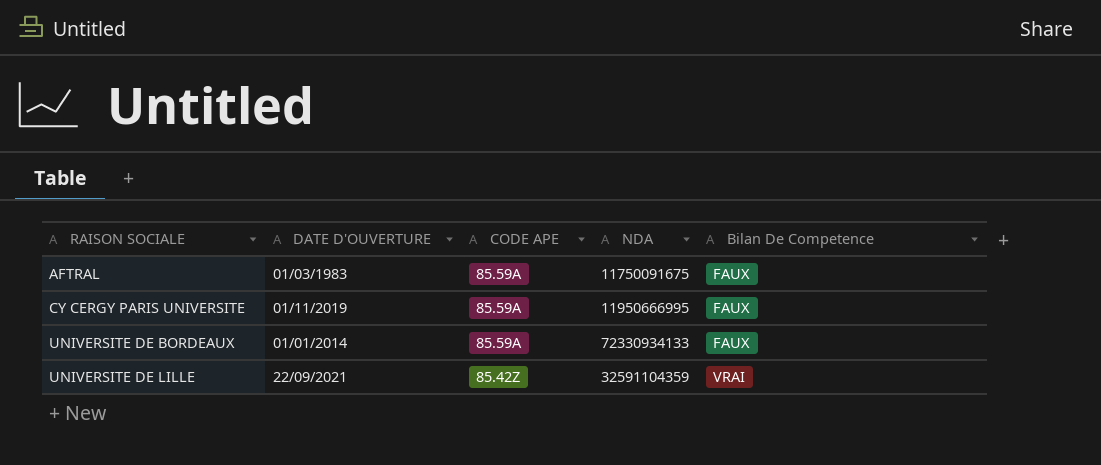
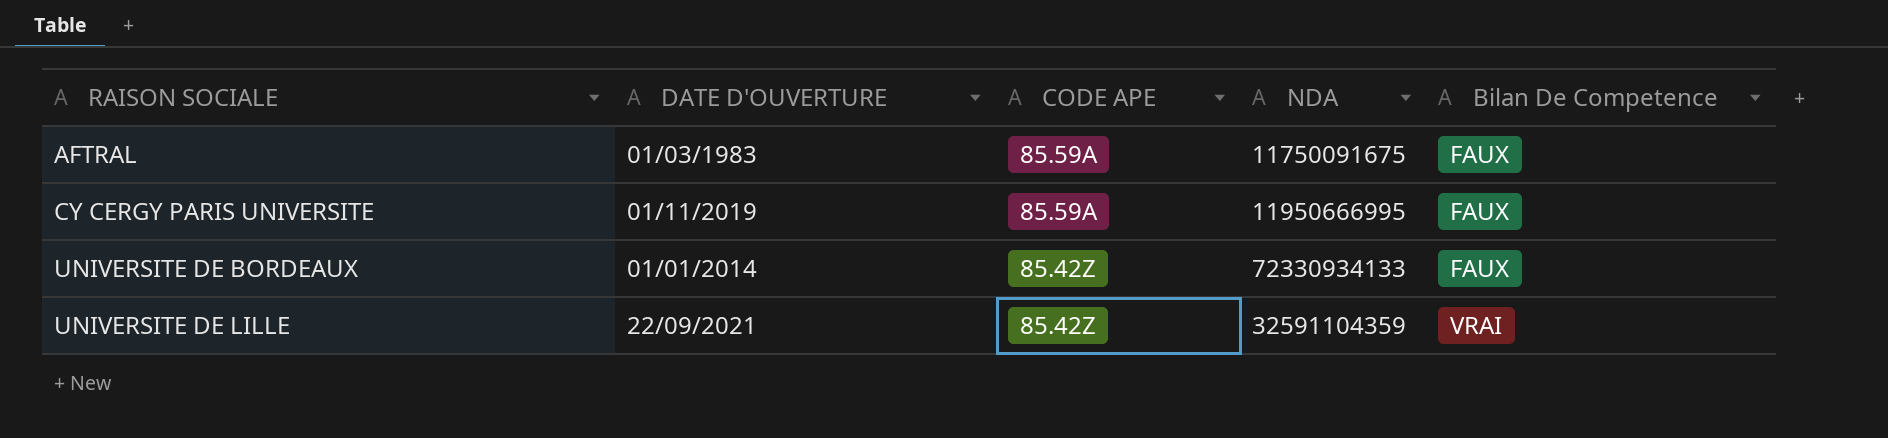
UNIVERSITE DE BORDEAUX | CODE APE: 85.59A -> 85.42Z

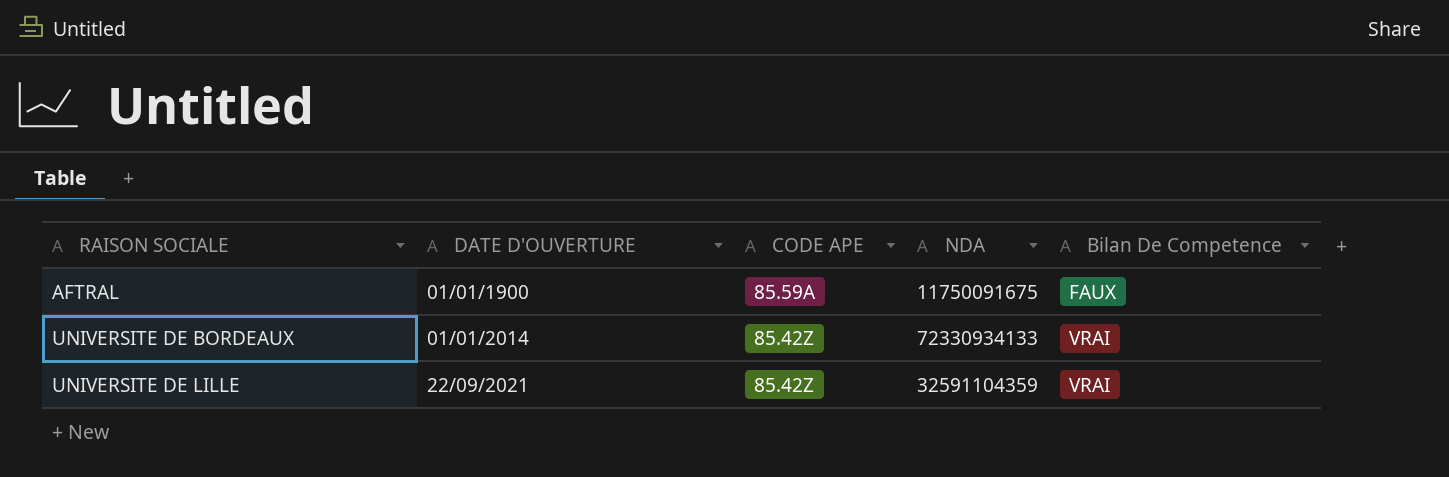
row CY CERGY PARIS UNIVERSITE: 01/11/2019 | 85.59A | 11950666995 | FAUX -> none
AFTRAL | DATE D'OUVERTURE: 01/03/1983 -> 01/01/1900
UNIVERSITE DE BORDEAUX | Bilan De Competence: FAUX -> VRAI

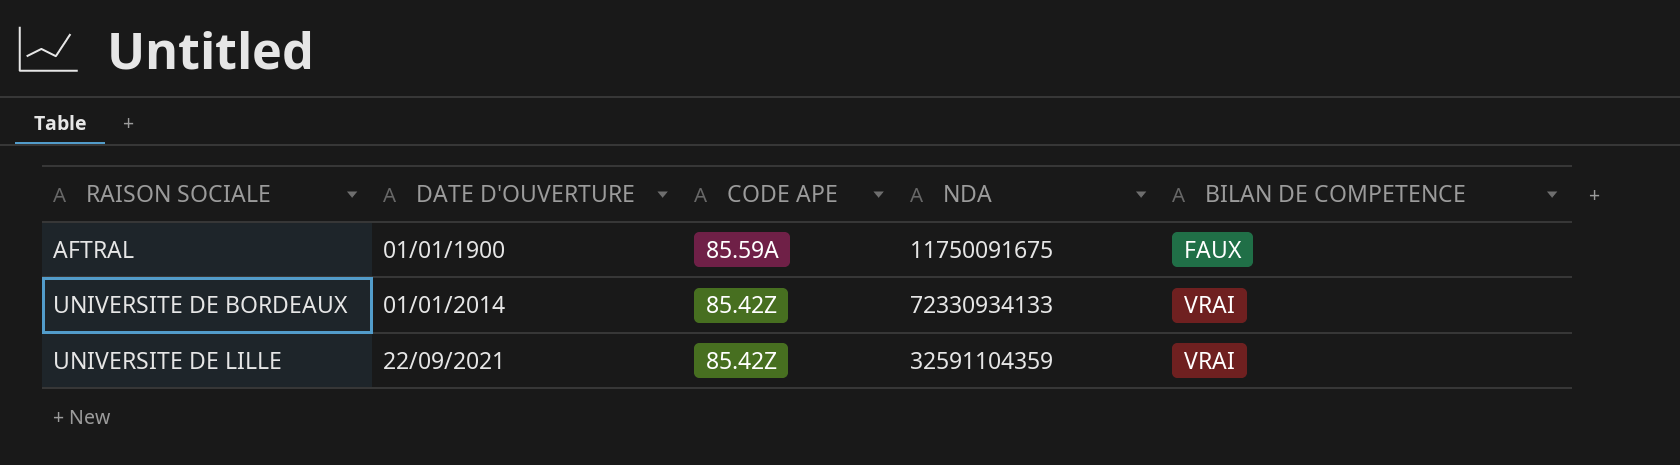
column name: Bilan De Competence -> BILAN DE COMPETENCE

